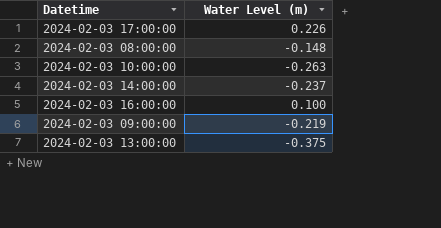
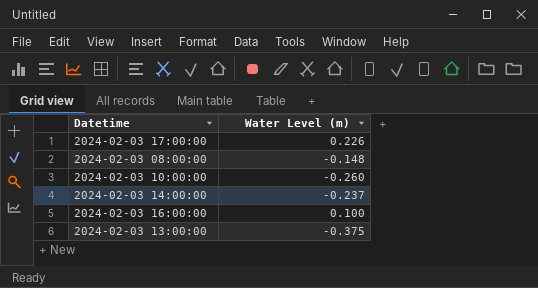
row 2024-02-03 09:00:00: -0.219 -> none
2024-02-03 10:00:00 | Water Level (m): -0.263 -> -0.260

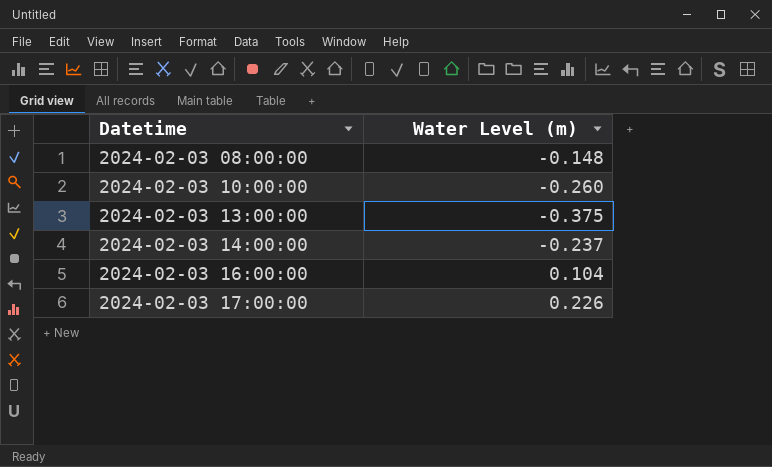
row order: none -> Datetime ascending
2024-02-03 16:00:00 | Water Level (m): 0.100 -> 0.104

